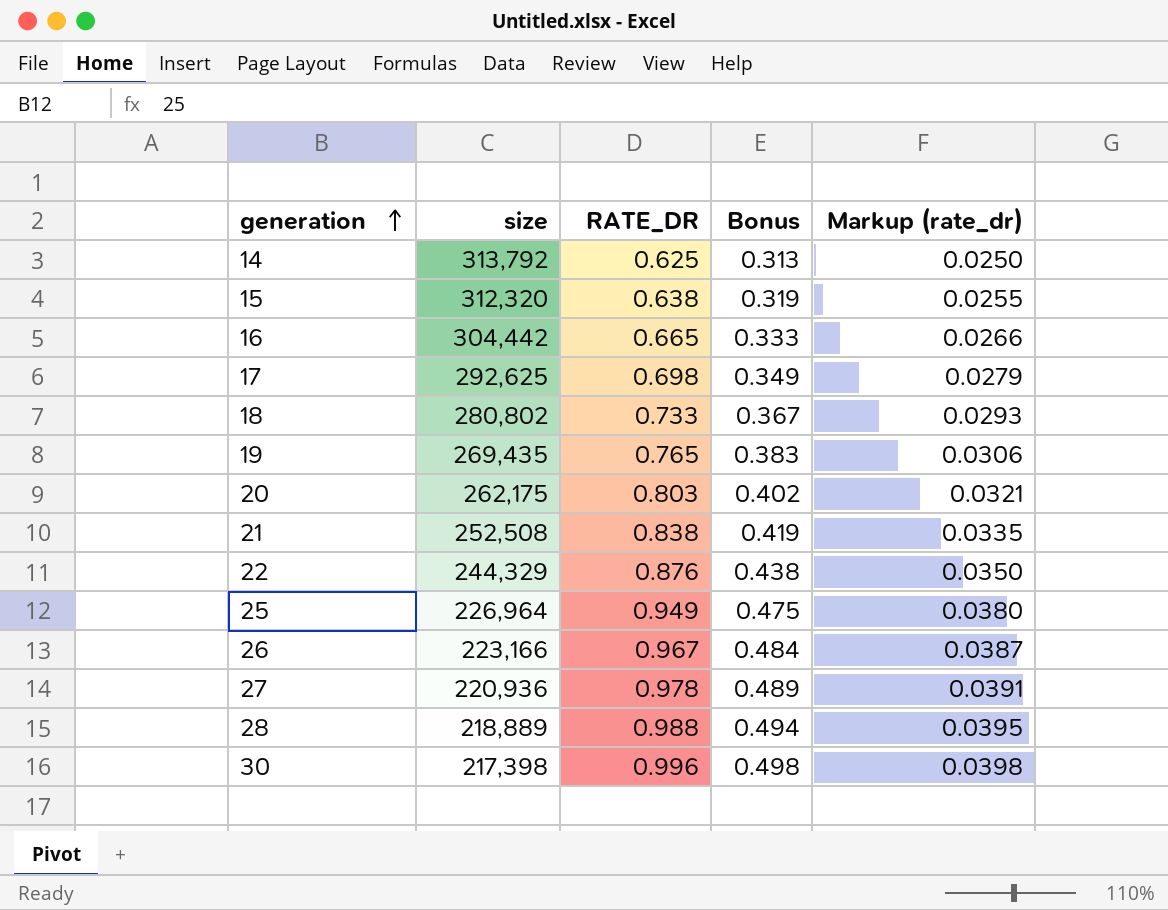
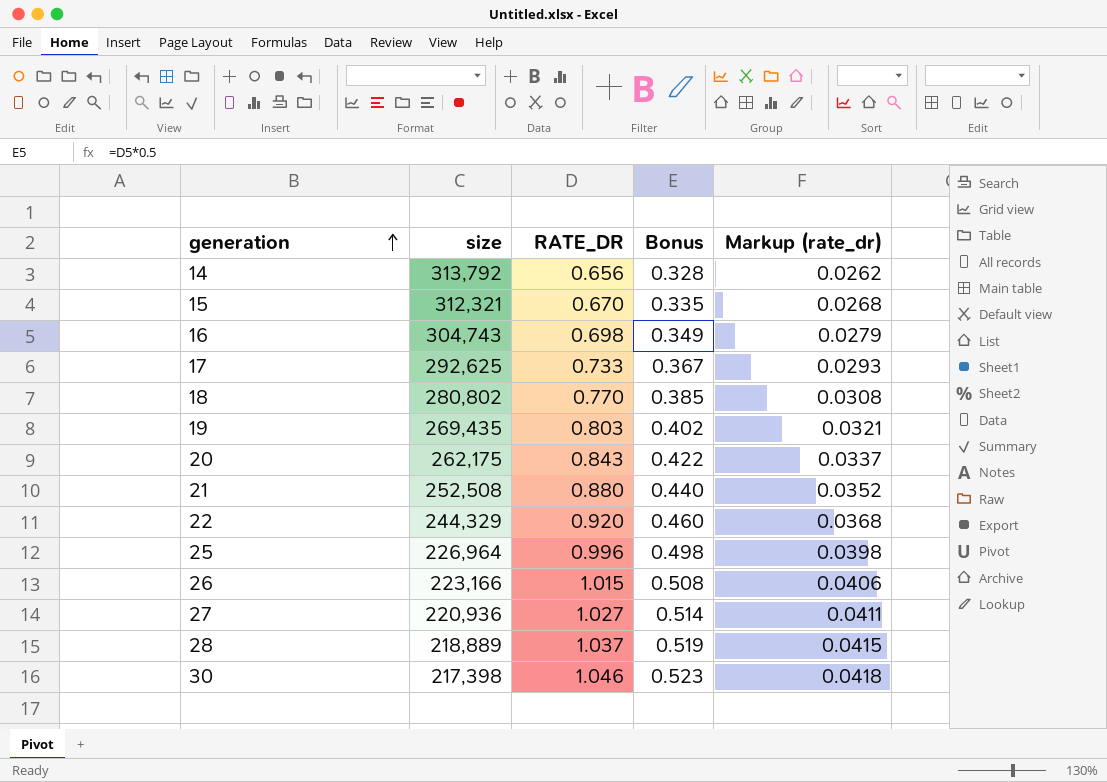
14 | RATE_DR: 0.625 -> 0.656
14 | Bonus: 0.313 -> 0.328
14 | Markup (rate_dr): 0.0250 -> 0.0262
15 | size: 312,320 -> 312,321
15 | RATE_DR: 0.638 -> 0.670
15 | Bonus: 0.319 -> 0.335
15 | Markup (rate_dr): 0.0255 -> 0.0268
16 | size: 304,442 -> 304,743
16 | RATE_DR: 0.665 -> 0.698
16 | Bonus: 0.333 -> 0.349
16 | Markup (rate_dr): 0.0266 -> 0.0279
17 | RATE_DR: 0.698 -> 0.733
17 | Bonus: 0.349 -> 0.367
17 | Markup (rate_dr): 0.0279 -> 0.0293
18 | RATE_DR: 0.733 -> 0.770
18 | Bonus: 0.367 -> 0.385
18 | Markup (rate_dr): 0.0293 -> 0.0308
19 | RATE_DR: 0.765 -> 0.803
19 | Bonus: 0.383 -> 0.402
19 | Markup (rate_dr): 0.0306 -> 0.0321
20 | RATE_DR: 0.803 -> 0.843
20 | Bonus: 0.402 -> 0.422
20 | Markup (rate_dr): 0.0321 -> 0.0337
21 | RATE_DR: 0.838 -> 0.880
21 | Bonus: 0.419 -> 0.440
21 | Markup (rate_dr): 0.0335 -> 0.0352
22 | RATE_DR: 0.876 -> 0.920
22 | Bonus: 0.438 -> 0.460
22 | Markup (rate_dr): 0.0350 -> 0.0368
25 | RATE_DR: 0.949 -> 0.996
25 | Bonus: 0.475 -> 0.498
25 | Markup (rate_dr): 0.0380 -> 0.0398
26 | RATE_DR: 0.967 -> 1.015
26 | Bonus: 0.484 -> 0.508
26 | Markup (rate_dr): 0.0387 -> 0.0406
27 | RATE_DR: 0.978 -> 1.027
27 | Bonus: 0.489 -> 0.514
27 | Markup (rate_dr): 0.0391 -> 0.0411
28 | RATE_DR: 0.988 -> 1.037
28 | Bonus: 0.494 -> 0.519
28 | Markup (rate_dr): 0.0395 -> 0.0415
30 | RATE_DR: 0.996 -> 1.046
30 | Bonus: 0.498 -> 0.523
30 | Markup (rate_dr): 0.0398 -> 0.0418

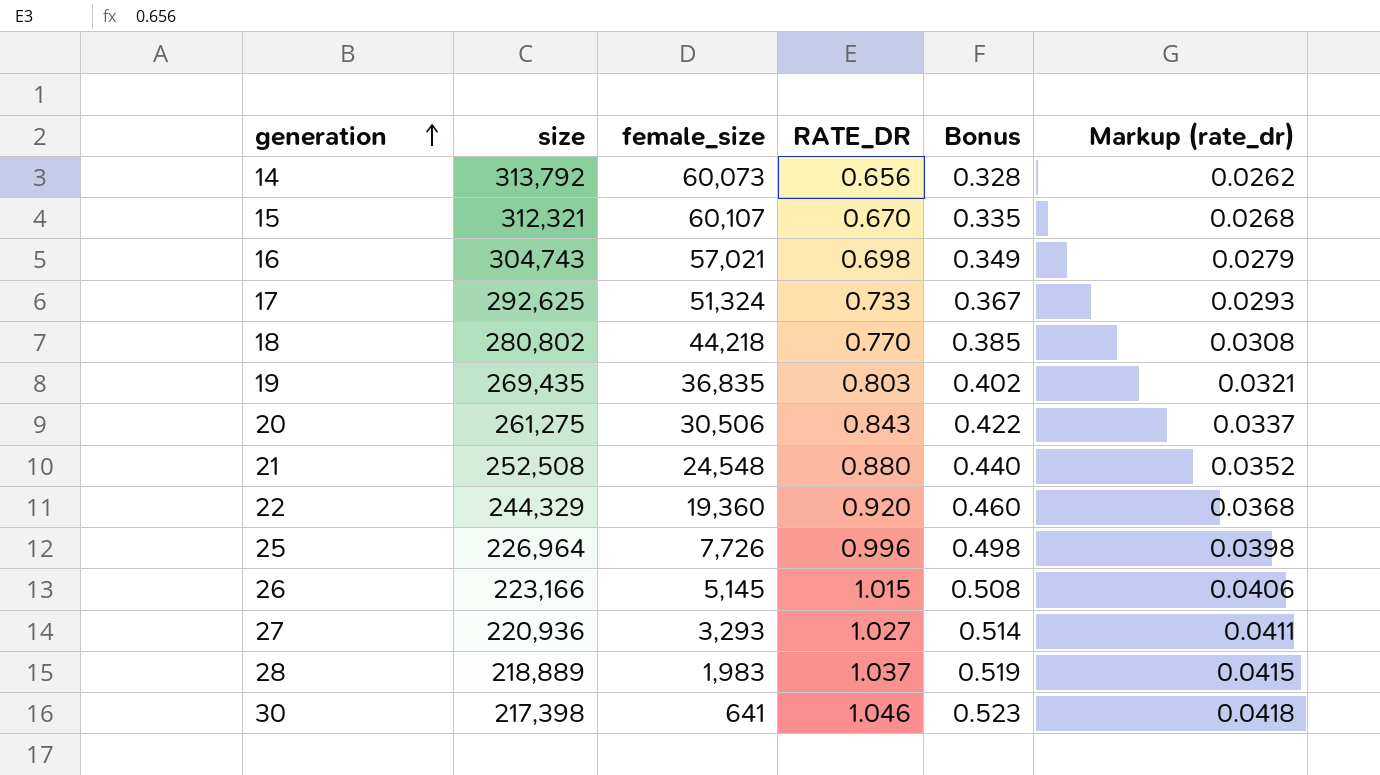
column female_size | position: none -> 3
20 | size: 262,175 -> 261,275

